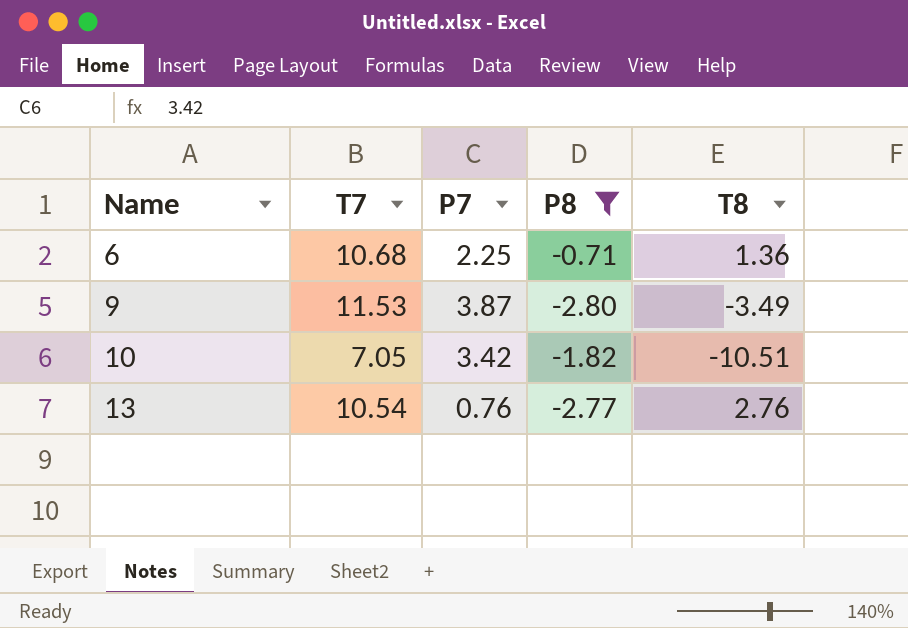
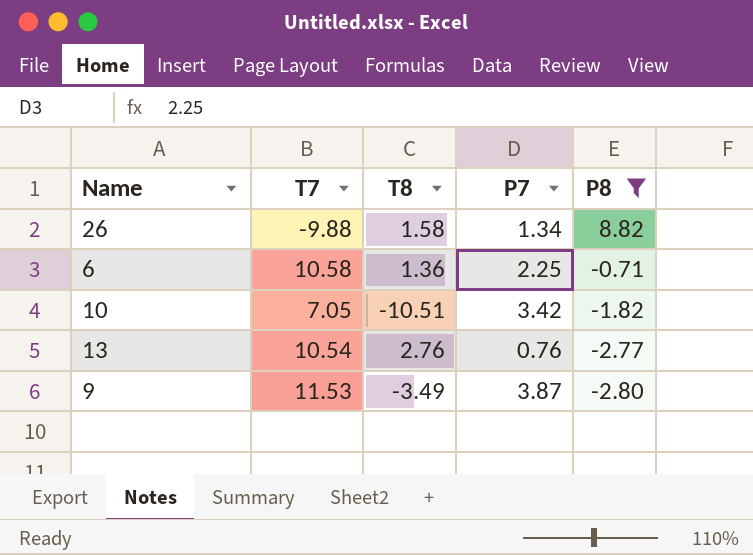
row order: Name ascending -> P8 descending
column T8 | position: 5 -> 3
row 26: none -> -9.88 | 1.58 | 1.34 | 8.82
6 | T7: 10.68 -> 10.58

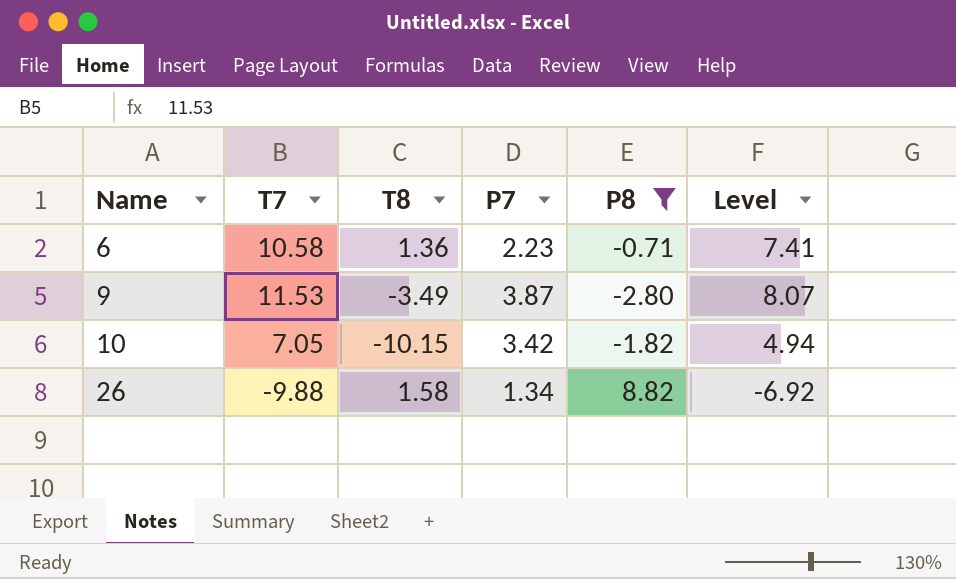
row order: P8 descending -> Name ascending
column Level | formula: none -> [T7] * 0.7
row 13: 10.54 | 2.76 | 0.76 | -2.77 -> none
6 | P7: 2.25 -> 2.23
10 | T8: -10.51 -> -10.15

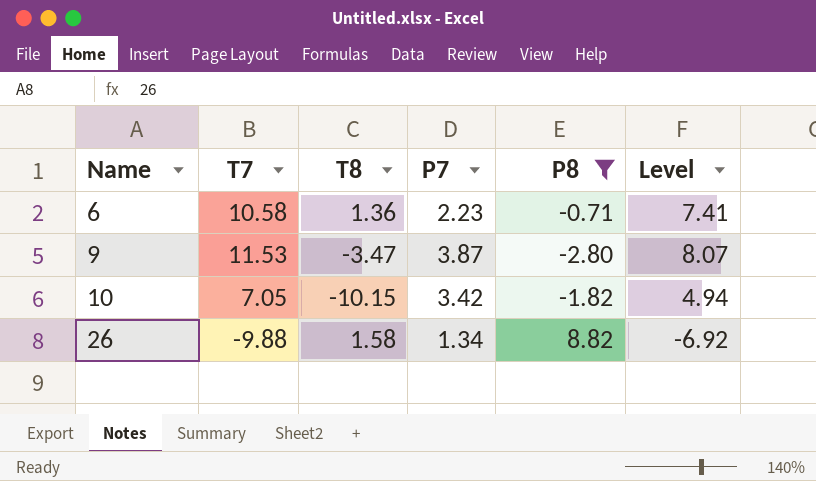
9 | T8: -3.49 -> -3.47

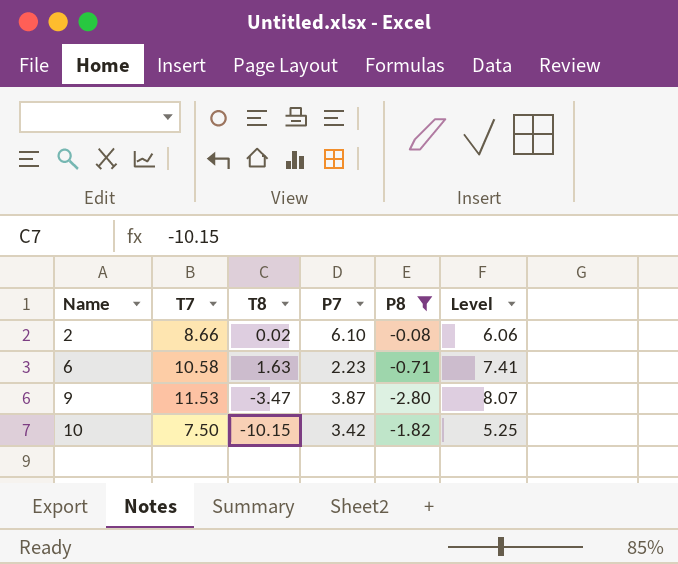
row 26: -9.88 | 1.58 | 1.34 | 8.82 | -6.92 -> none
row 2: none -> 8.66 | 0.02 | 6.10 | -0.08 | 6.06
6 | T8: 1.36 -> 1.63
10 | T7: 7.05 -> 7.50
10 | Level: 4.94 -> 5.25

